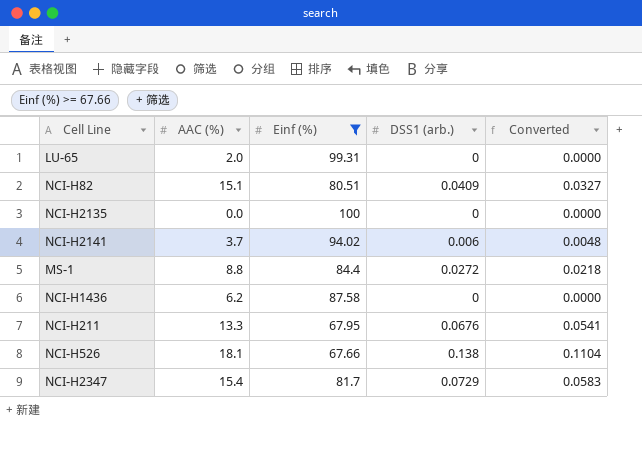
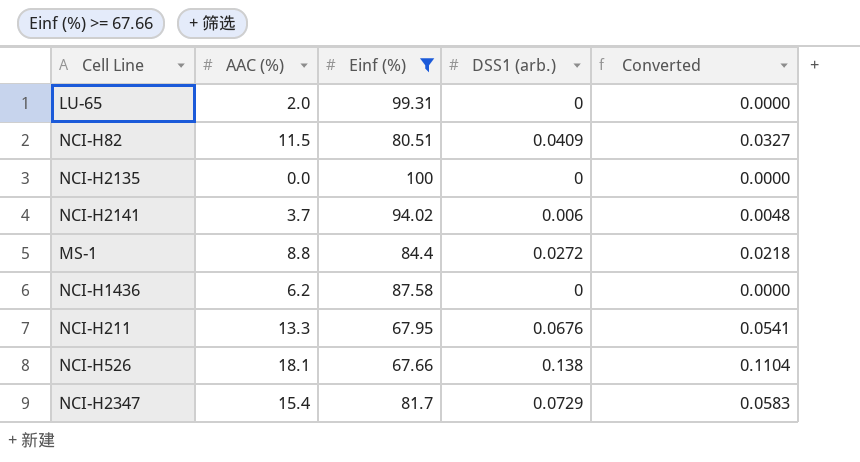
NCI-H82 | AAC (%): 15.1 -> 11.5

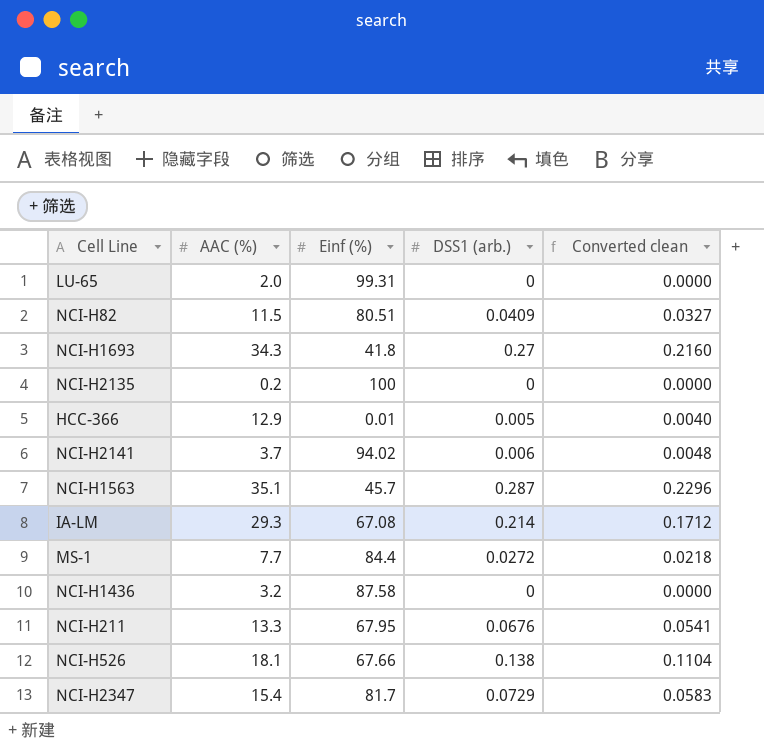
filter: Einf (%) >= 67.66 -> none
column name: Converted -> Converted clean
NCI-H2135 | AAC (%): 0.0 -> 0.2
MS-1 | AAC (%): 8.8 -> 7.7
NCI-H1436 | AAC (%): 6.2 -> 3.2

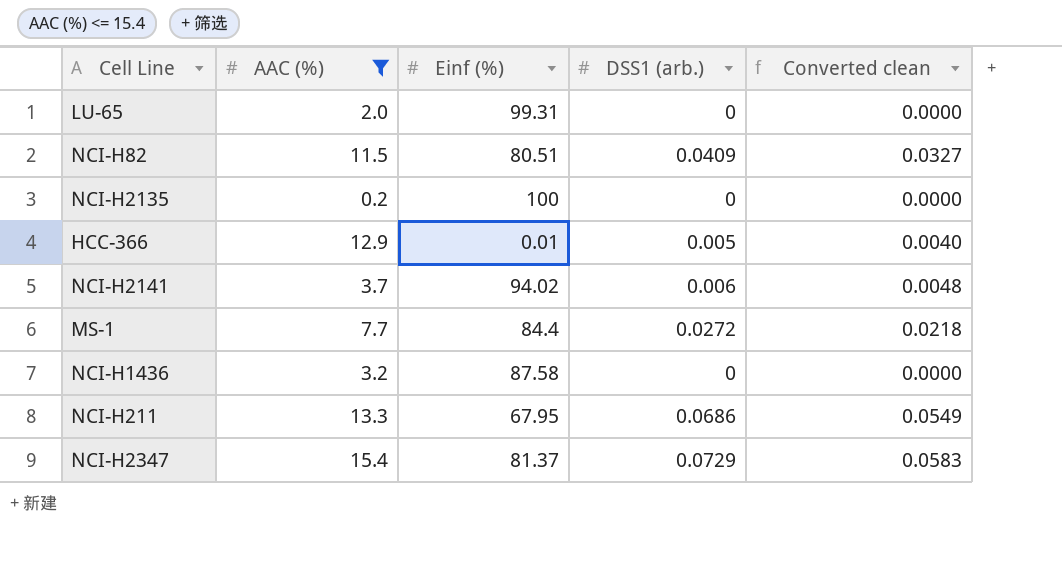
filter: none -> AAC (%) <= 15.4
NCI-H211 | DSS1 (arb.): 0.0676 -> 0.0686
NCI-H211 | Converted clean: 0.0541 -> 0.0549
NCI-H2347 | Einf (%): 81.7 -> 81.37

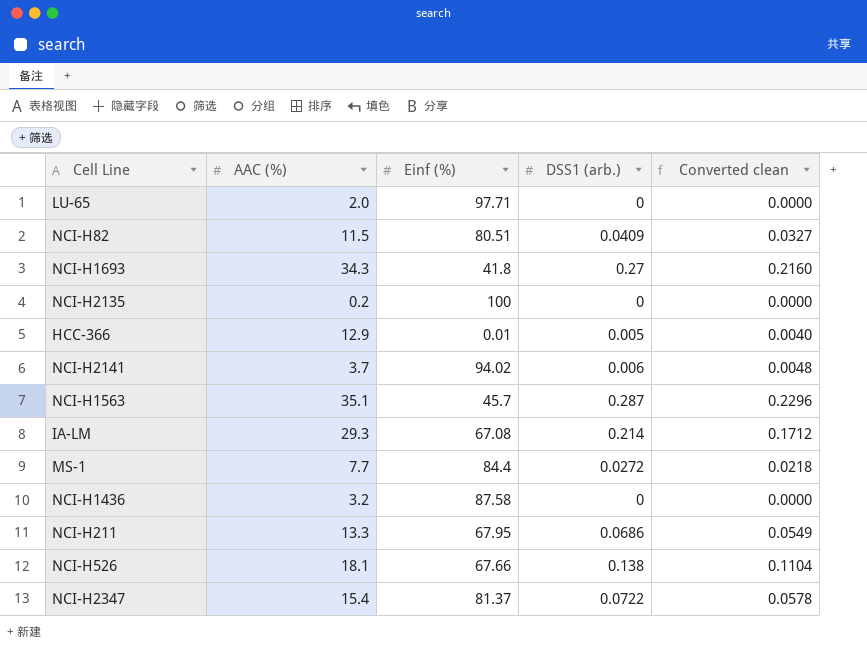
filter: AAC (%) <= 15.4 -> none
LU-65 | Einf (%): 99.31 -> 97.71
NCI-H2347 | DSS1 (arb.): 0.0729 -> 0.0722
NCI-H2347 | Converted clean: 0.0583 -> 0.0578

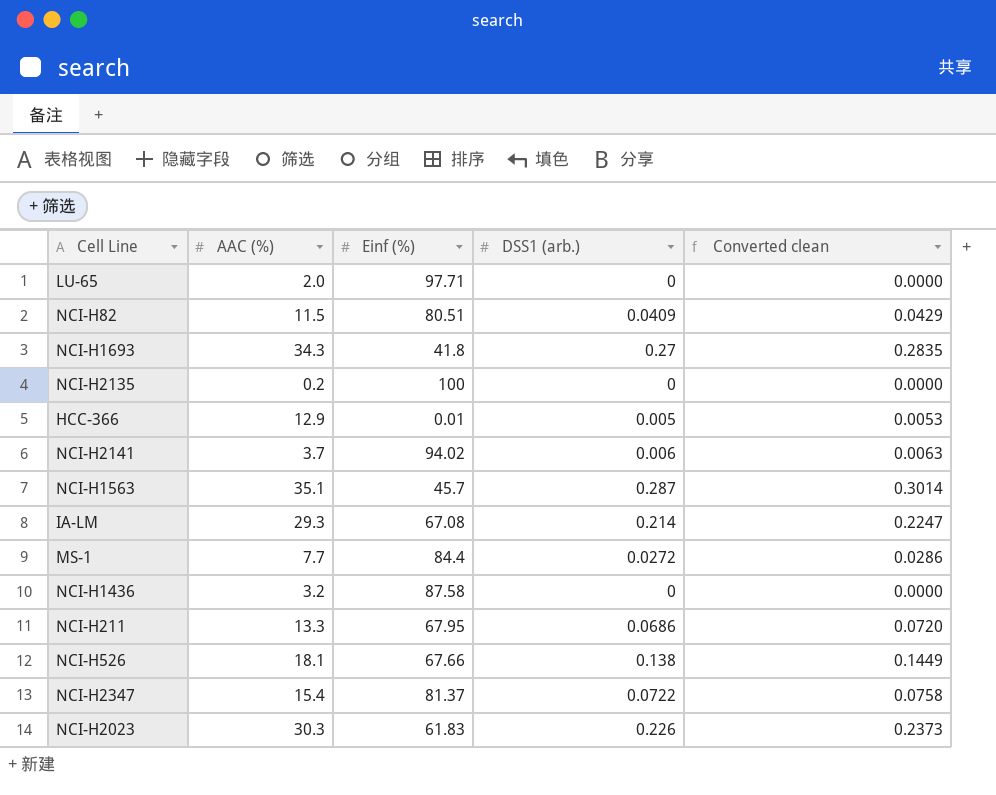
column Converted clean | formula: [DSS1 (arb.)] * 0.8 -> [DSS1 (arb.)] * 1.05
row NCI-H2023: none -> 30.3 | 61.83 | 0.226 | 0.2373

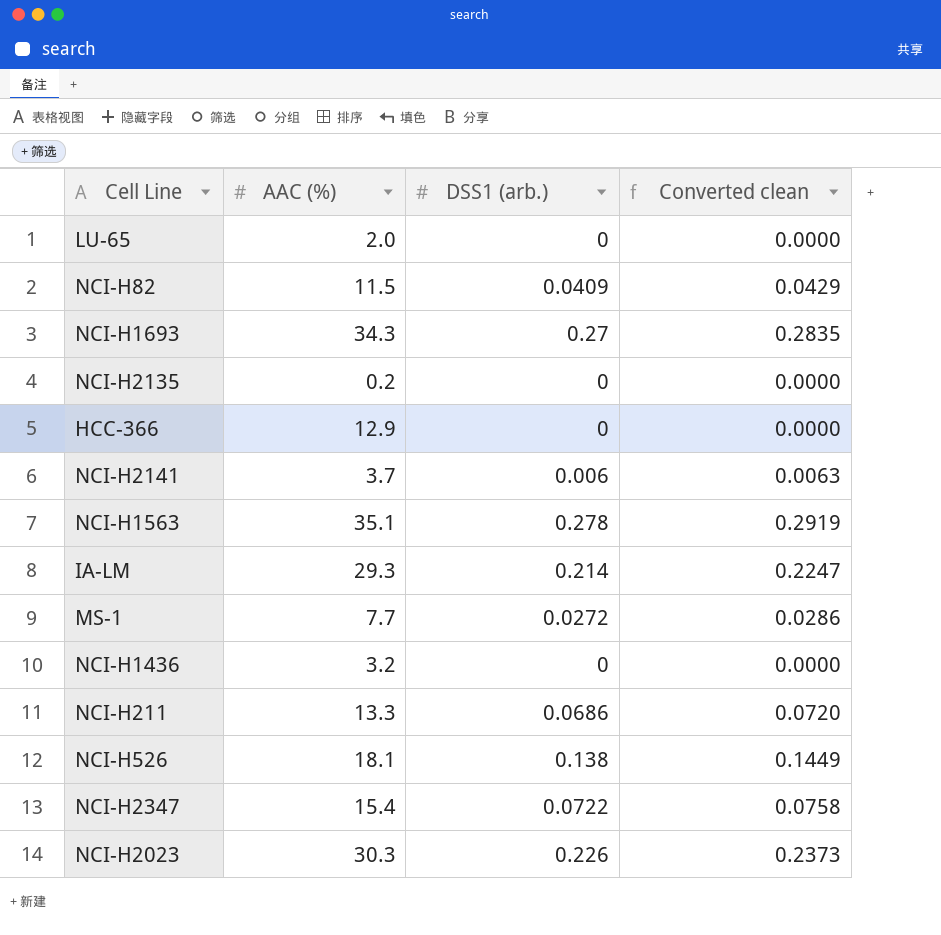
column Einf (%) | position: 3 -> none
HCC-366 | DSS1 (arb.): 0.005 -> 0
HCC-366 | Converted clean: 0.0053 -> 0.0000
NCI-H1563 | DSS1 (arb.): 0.287 -> 0.278
NCI-H1563 | Converted clean: 0.3014 -> 0.2919

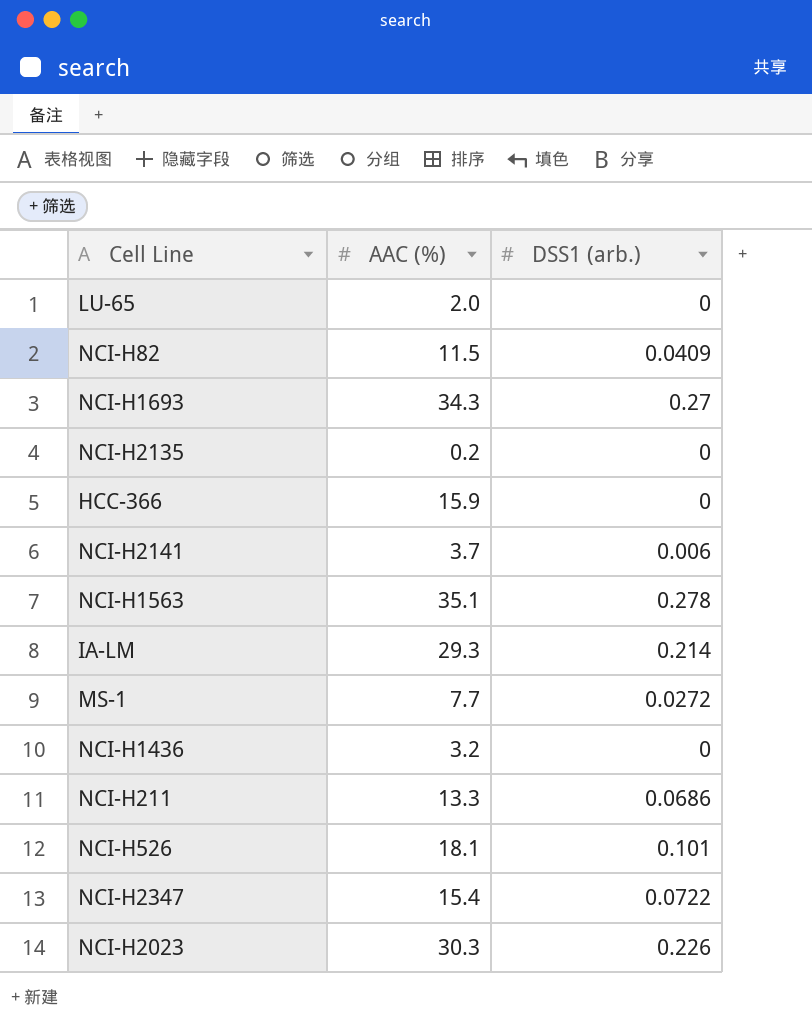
column Converted clean | formula: [DSS1 (arb.)] * 1.05 -> none
HCC-366 | AAC (%): 12.9 -> 15.9
NCI-H526 | DSS1 (arb.): 0.138 -> 0.101

